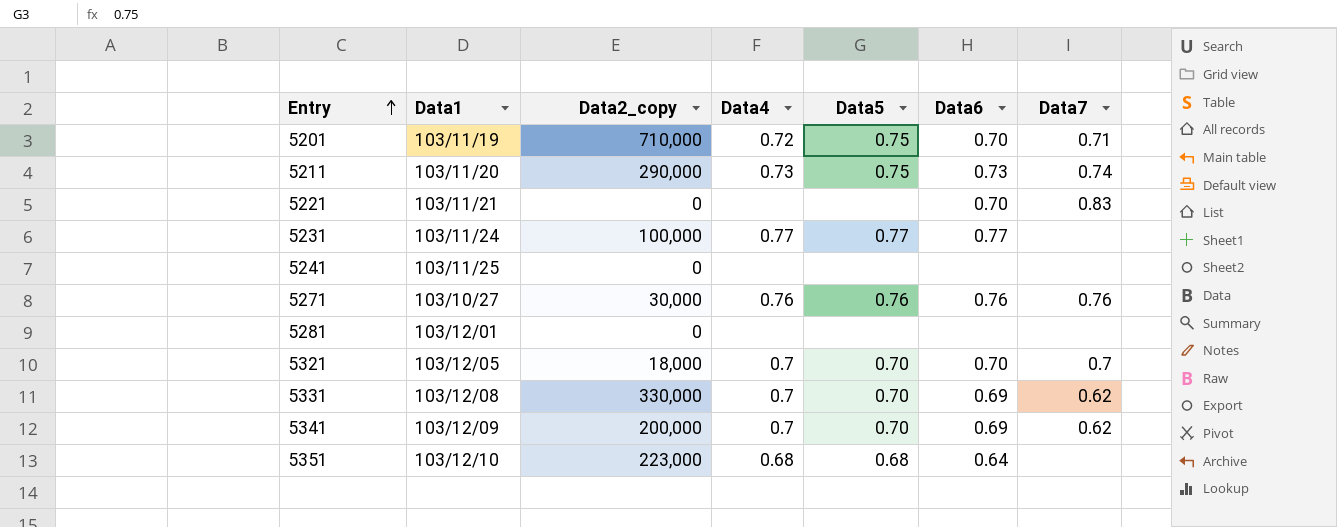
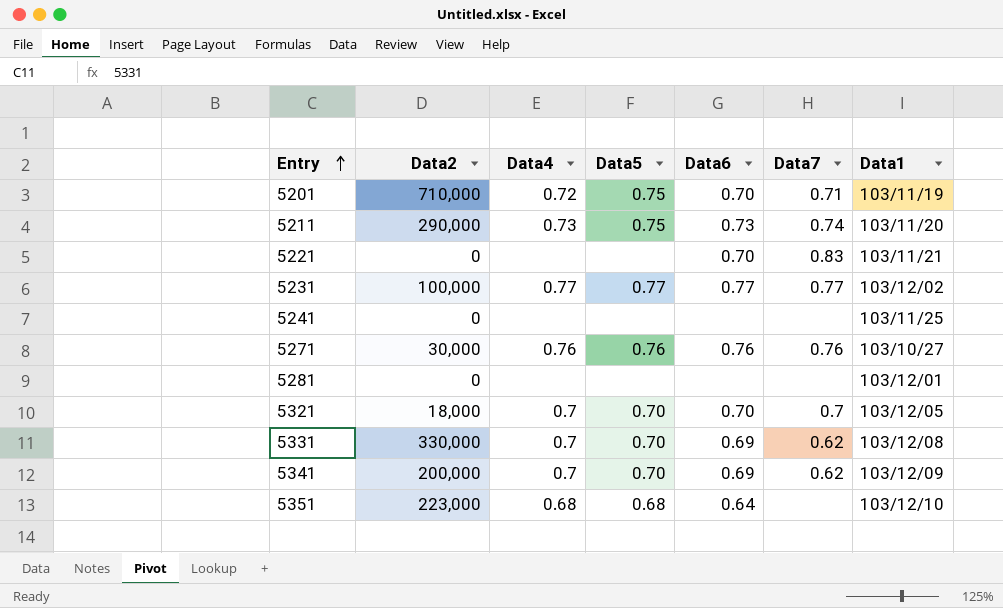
column name: Data2_copy -> Data2
column Data1 | position: 2 -> 7
5231 | Data7: none -> 0.77
5231 | Data1: 103/11/24 -> 103/12/02

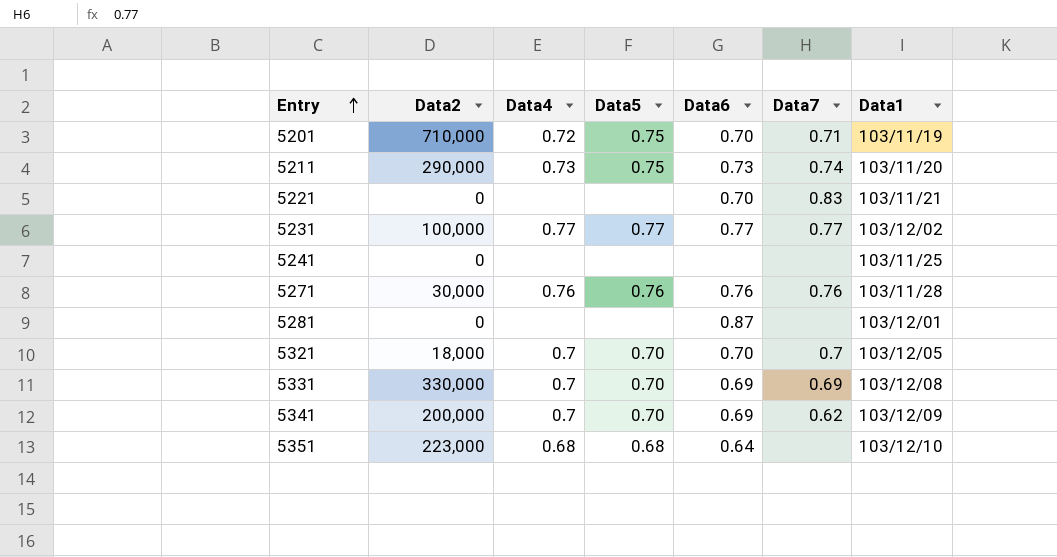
5271 | Data1: 103/10/27 -> 103/11/28
5281 | Data6: none -> 0.87
5331 | Data7: 0.62 -> 0.69

